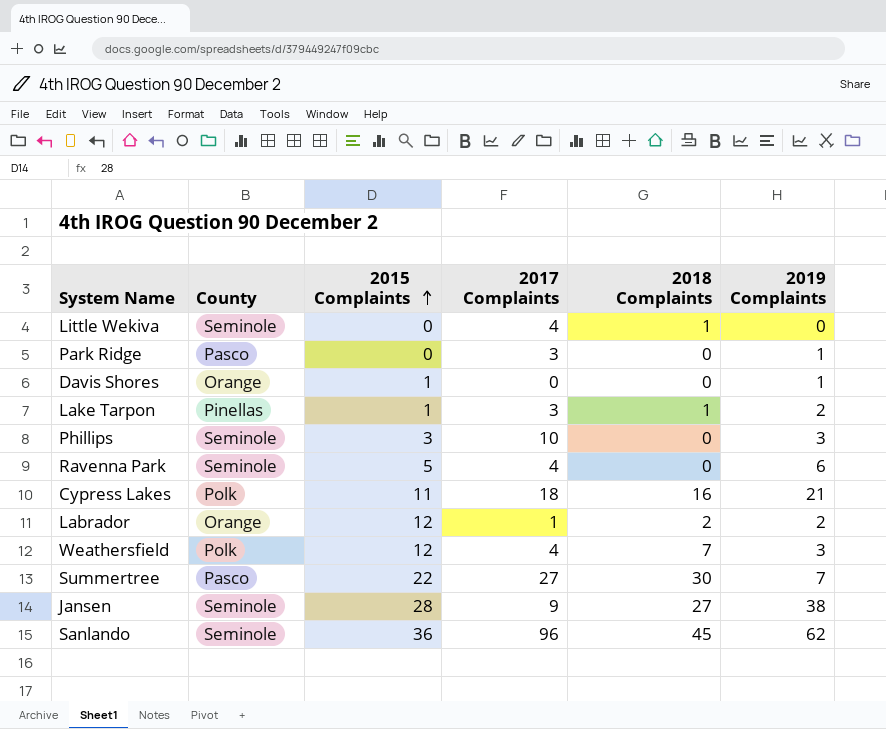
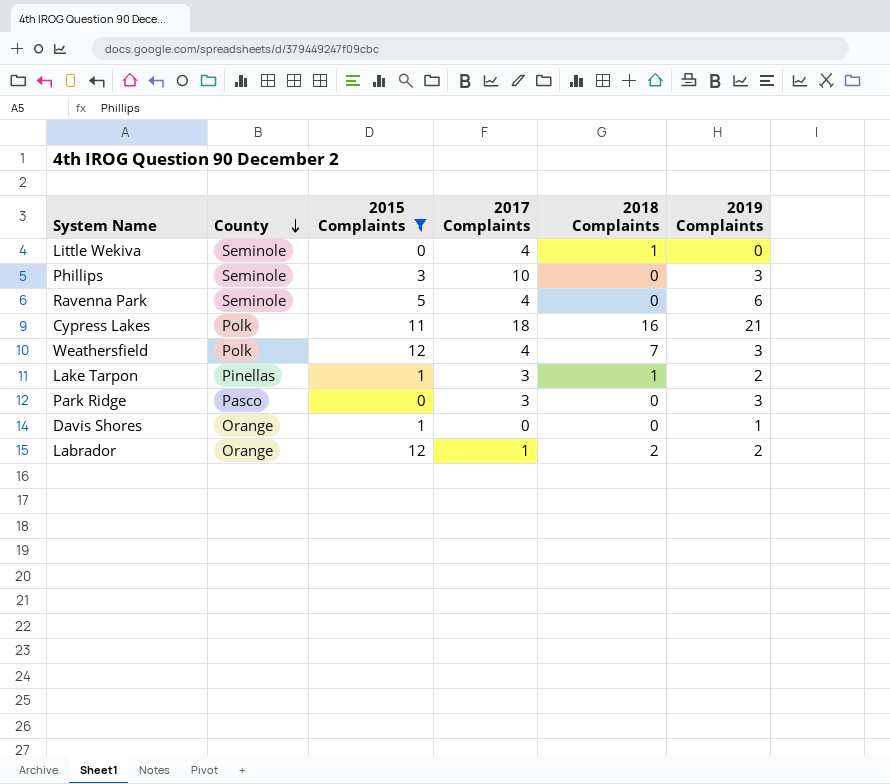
filter: none -> 2015 Complaints <= 12
row order: 2015 Complaints ascending -> County descending
Park Ridge | 2019 Complaints: 1 -> 3

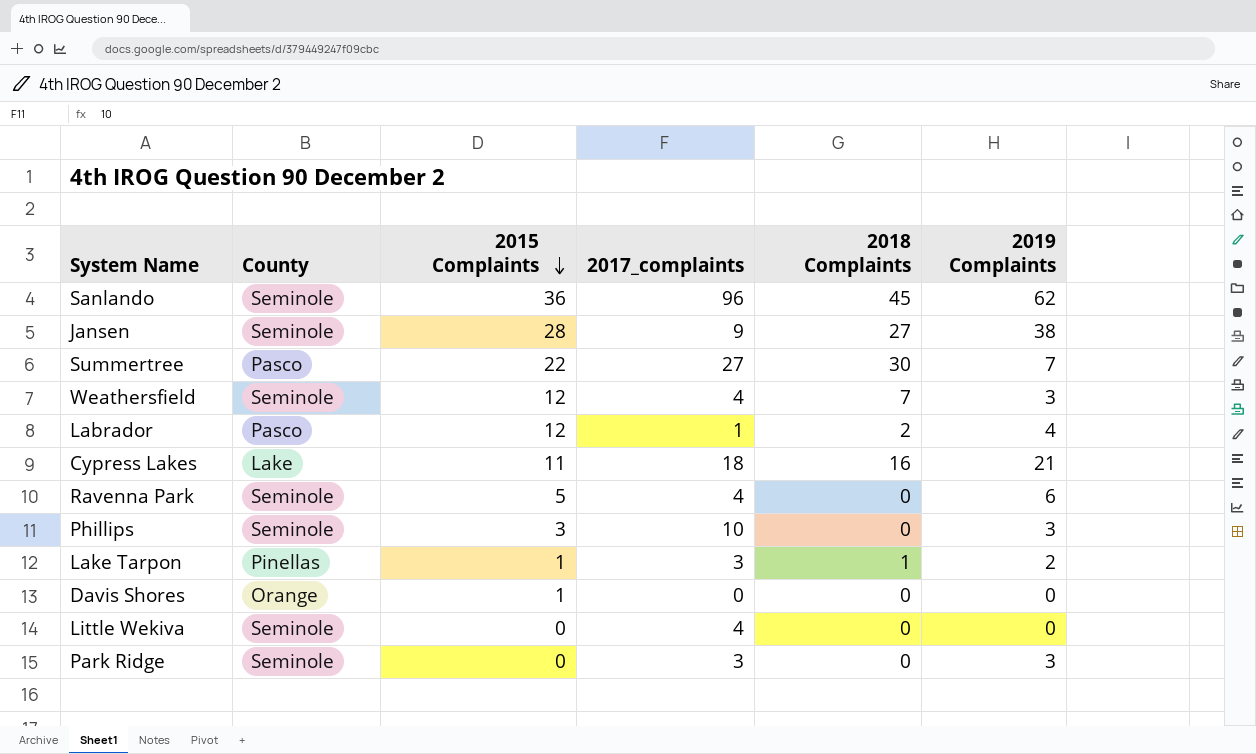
filter: 2015 Complaints <= 12 -> none
row order: County descending -> 2015 Complaints descending
column name: 2017 Complaints -> 2017_complaints
Weathersfield | County: Polk -> Seminole
Labrador | County: Orange -> Pasco
Labrador | 2019 Complaints: 2 -> 4
Cypress Lakes | County: Polk -> Lake
Davis Shores | 2019 Complaints: 1 -> 0
Little Wekiva | 2018 Complaints: 1 -> 0
Park Ridge | County: Pasco -> Seminole

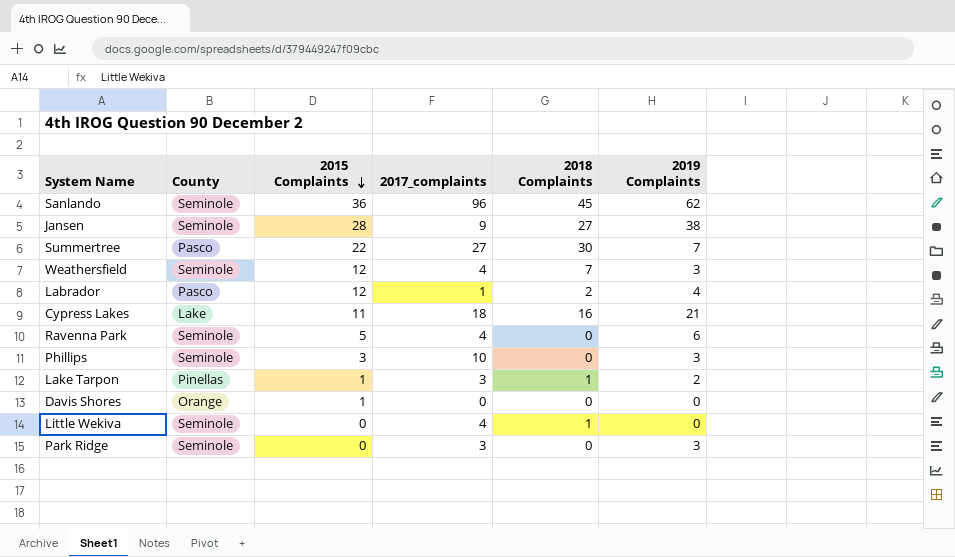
Little Wekiva | 2018 Complaints: 0 -> 1

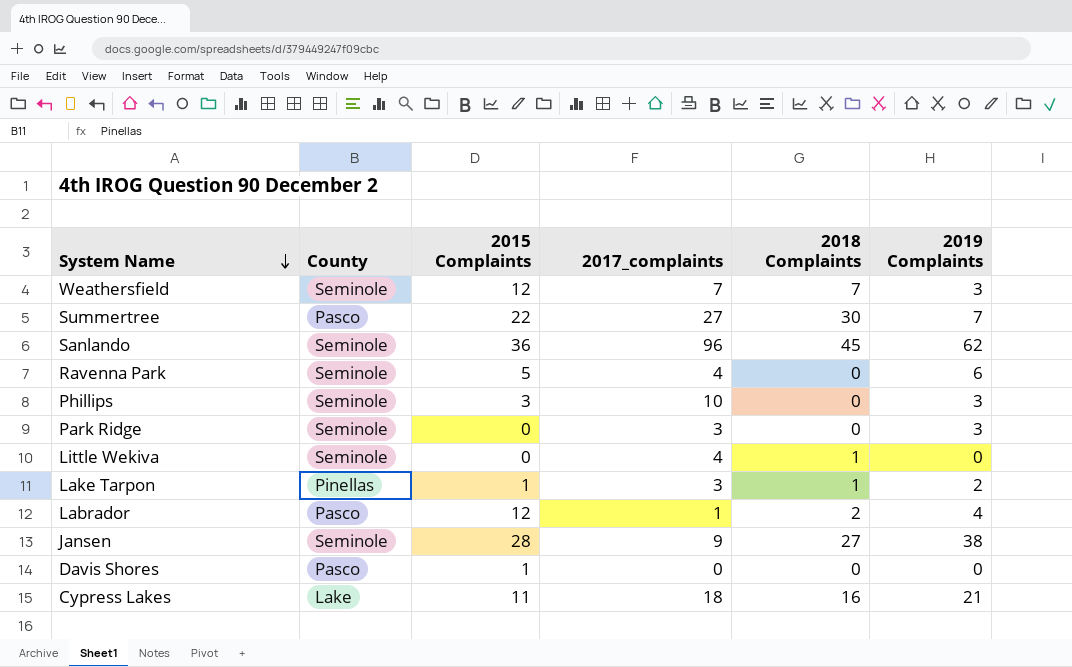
row order: 2015 Complaints descending -> System Name descending
Weathersfield | 2017_complaints: 4 -> 7
Davis Shores | County: Orange -> Pasco

